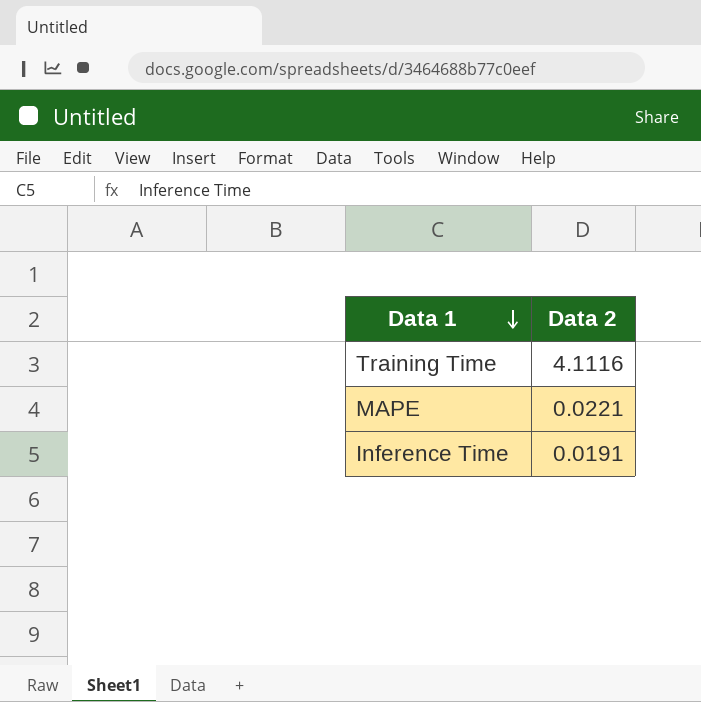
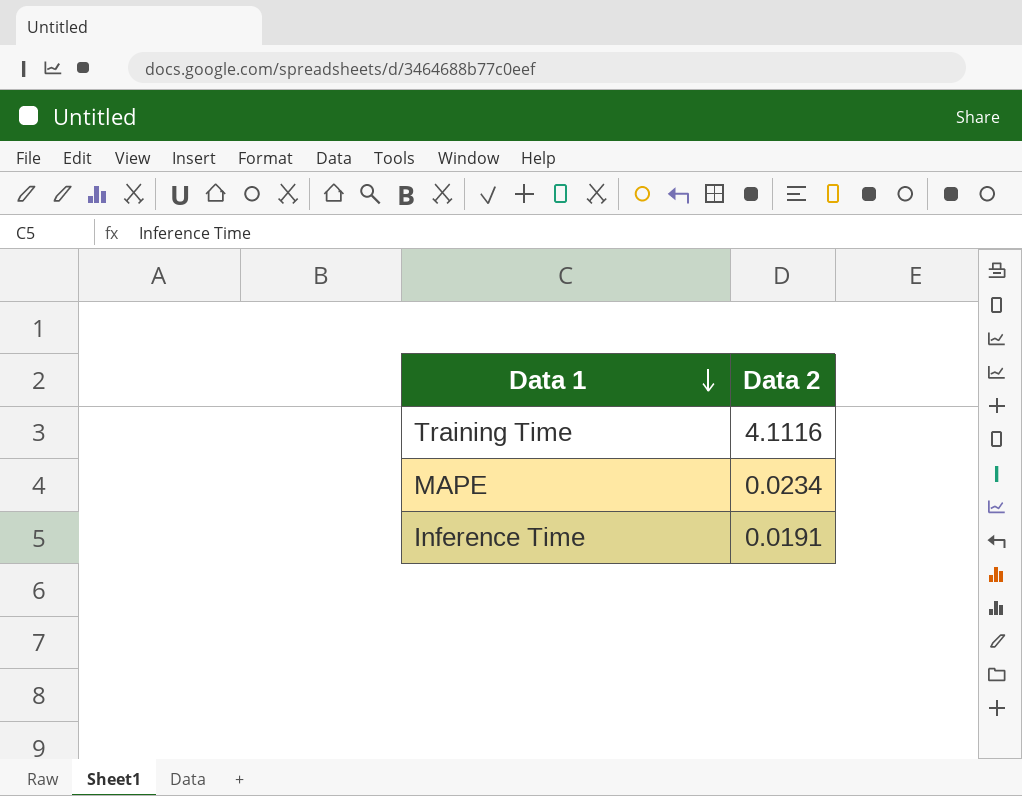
MAPE | Data 2: 0.0221 -> 0.0234

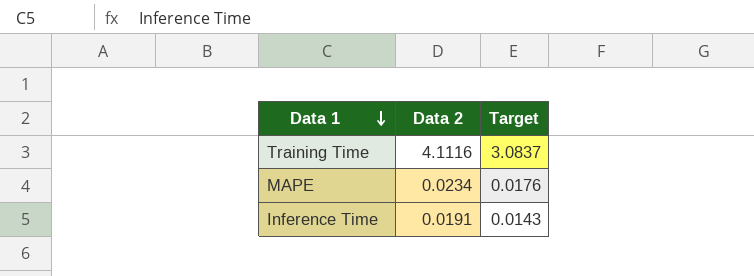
column Target | formula: none -> [Data 2] * 0.75

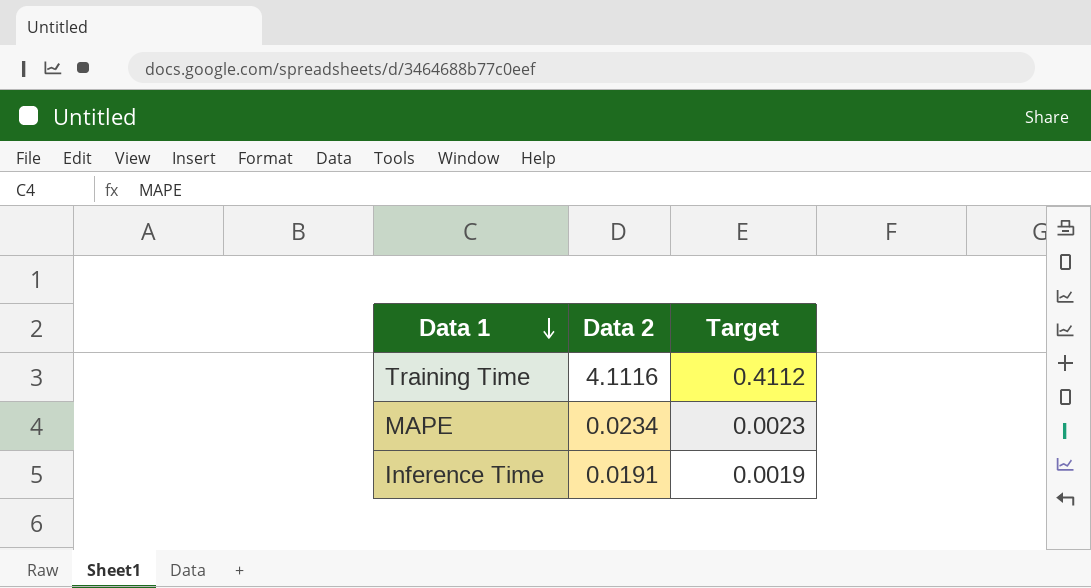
column Target | formula: [Data 2] * 0.75 -> [Data 2] * 0.1

